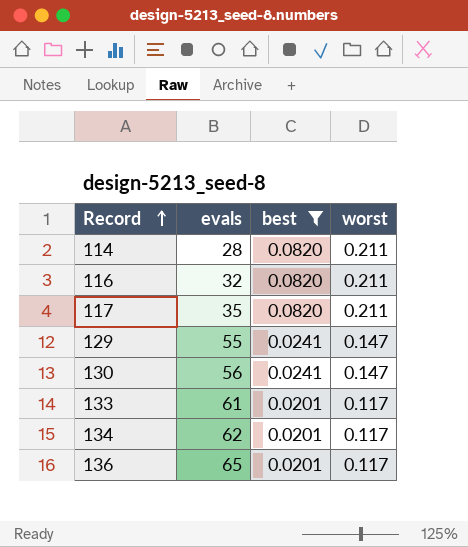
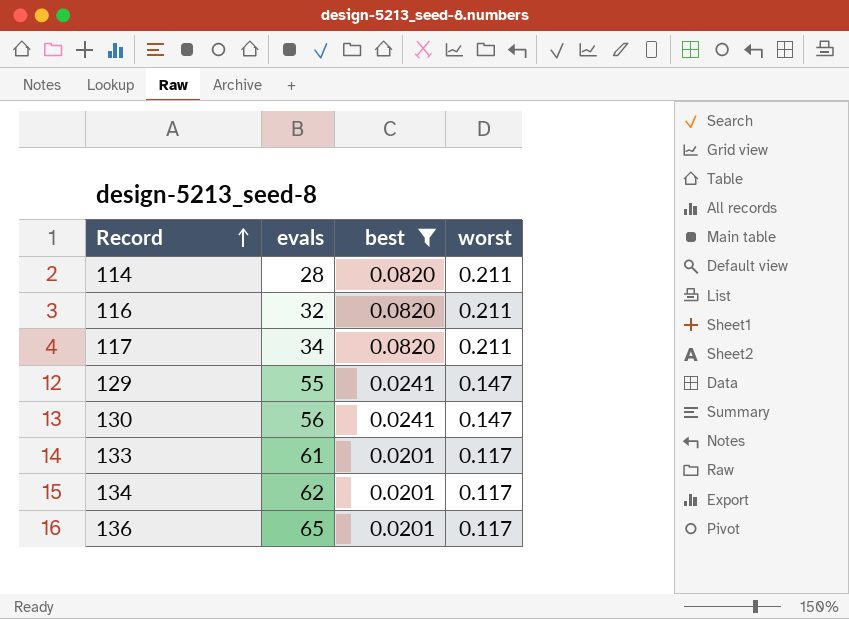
117 | evals: 35 -> 34

